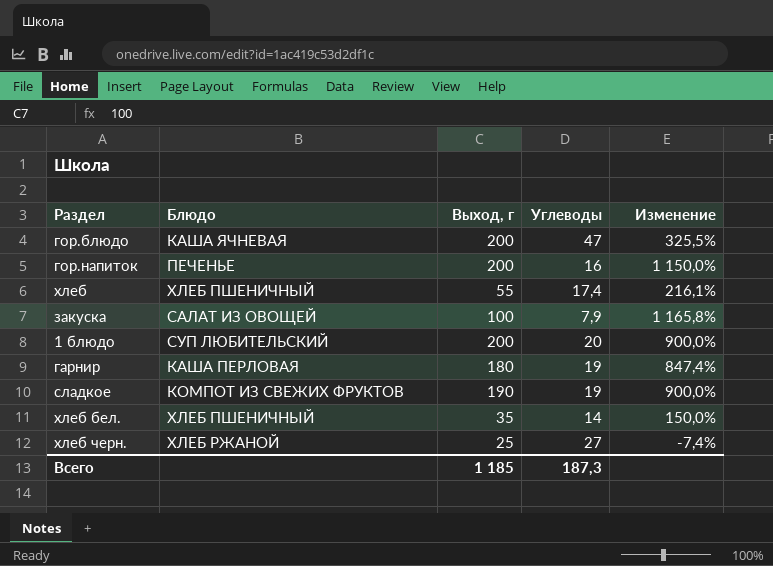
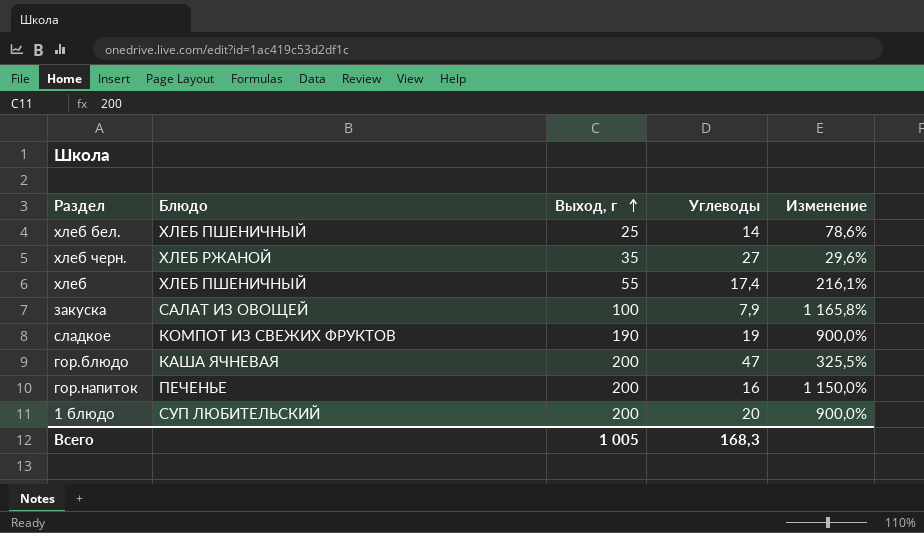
row order: none -> Выход, г ascending
row гарнир: КАША ПЕРЛОВАЯ | 180 | 19 | 847,4% -> none
хлеб бел. | Выход, г: 35 -> 25
хлеб бел. | Изменение: 150,0% -> 78,6%
хлеб черн. | Выход, г: 25 -> 35
хлеб черн. | Изменение: -7,4% -> 29,6%
Всего | Выход, г: 1 185 -> 1 005
Всего | Углеводы: 187,3 -> 168,3

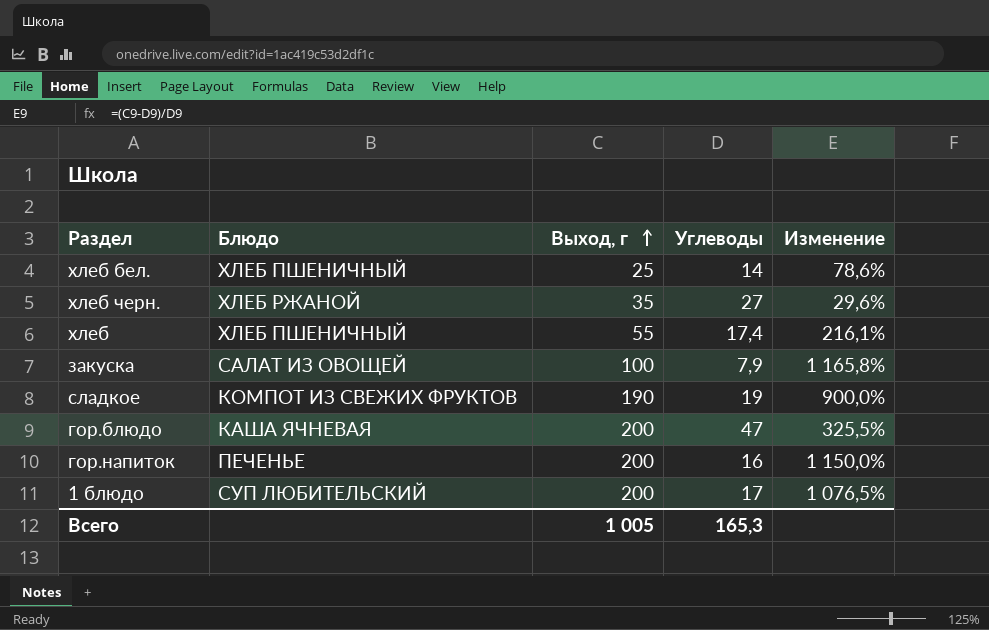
1 блюдо | Углеводы: 20 -> 17
1 блюдо | Изменение: 900,0% -> 1 076,5%
Всего | Углеводы: 168,3 -> 165,3

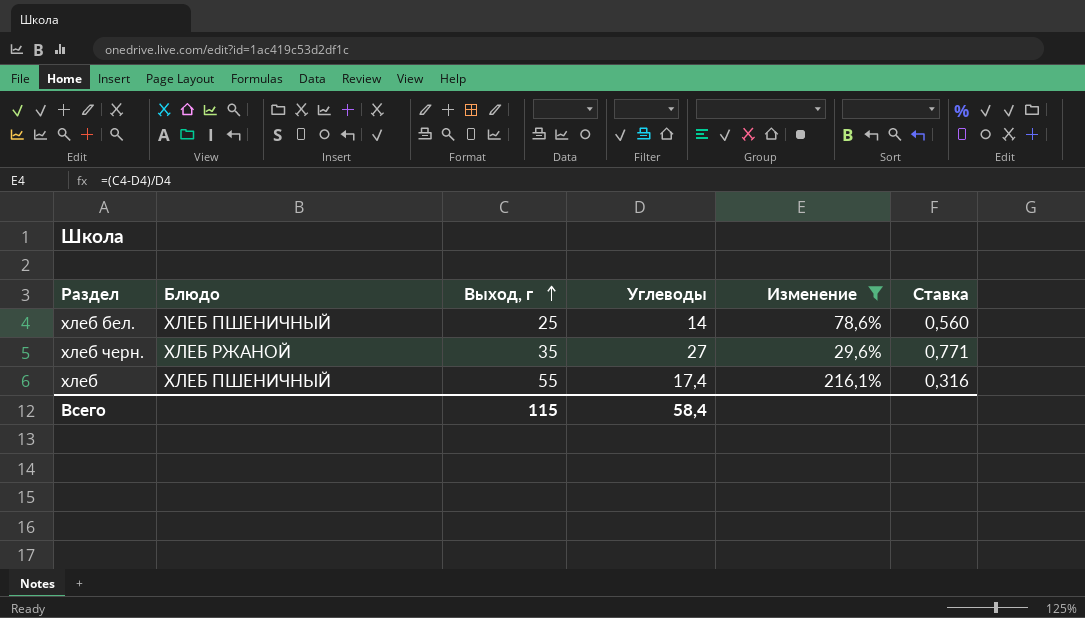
filter: none -> Изменение <= 216,1%
column Ставка | formula: none -> [Углеводы] / [Выход, г]
Всего | Выход, г: 1 005 -> 115
Всего | Углеводы: 165,3 -> 58,4

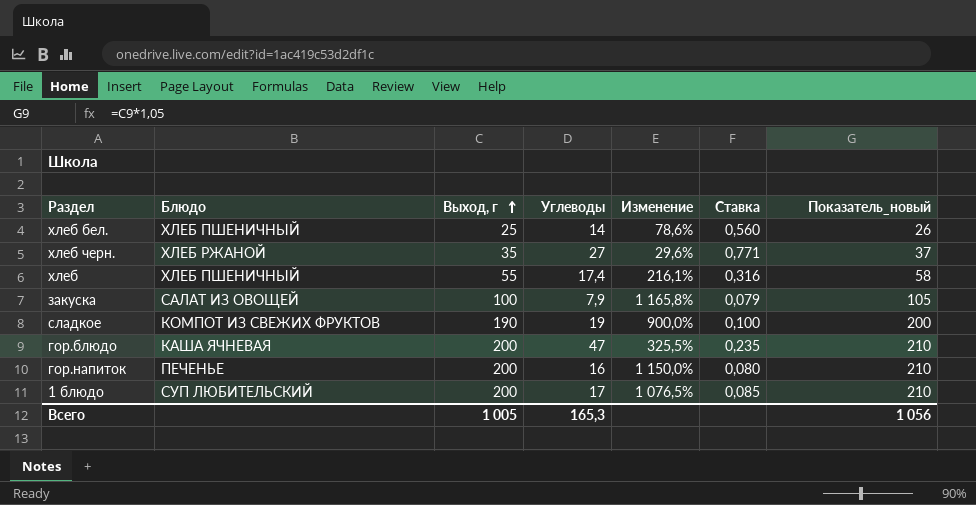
filter: Изменение <= 216,1% -> none
column Показатель_новый | formula: none -> [Выход, г] * 1,05
Всего | Выход, г: 115 -> 1 005
Всего | Углеводы: 58,4 -> 165,3

